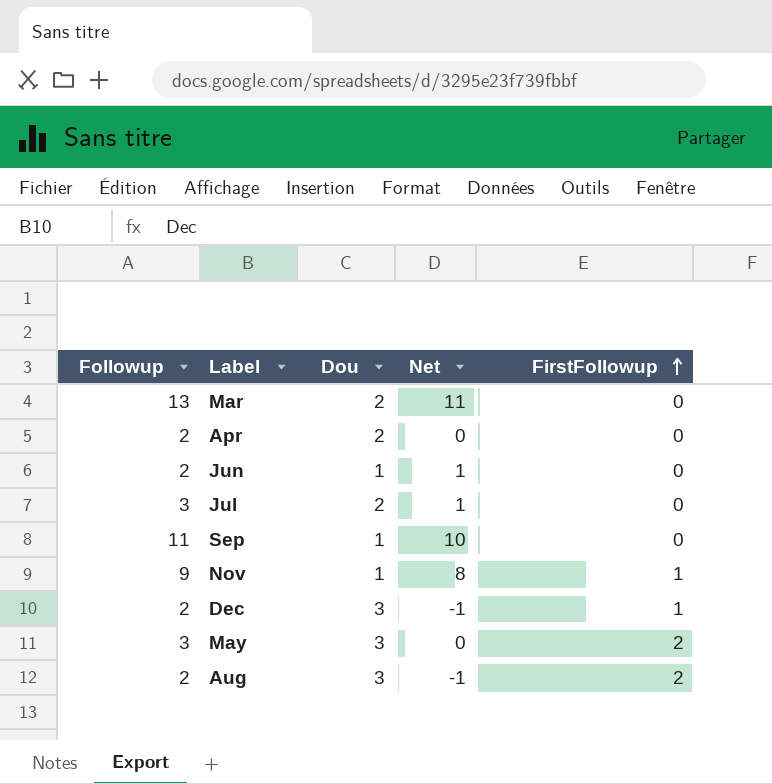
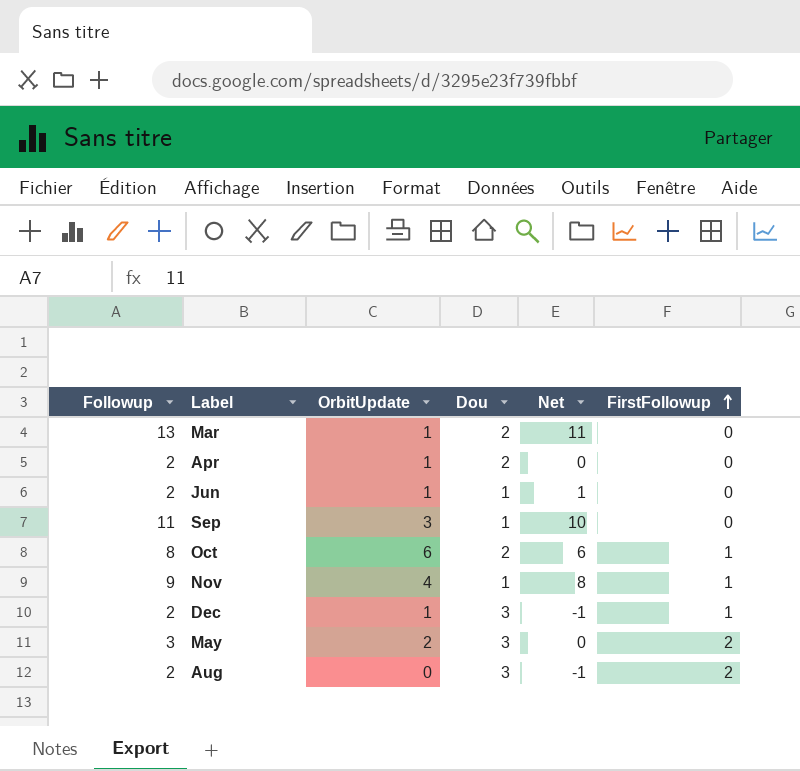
column OrbitUpdate | position: none -> 3
row Jul: 3 | 2 | 1 | 0 -> none
row Oct: none -> 8 | 6 | 2 | 6 | 1

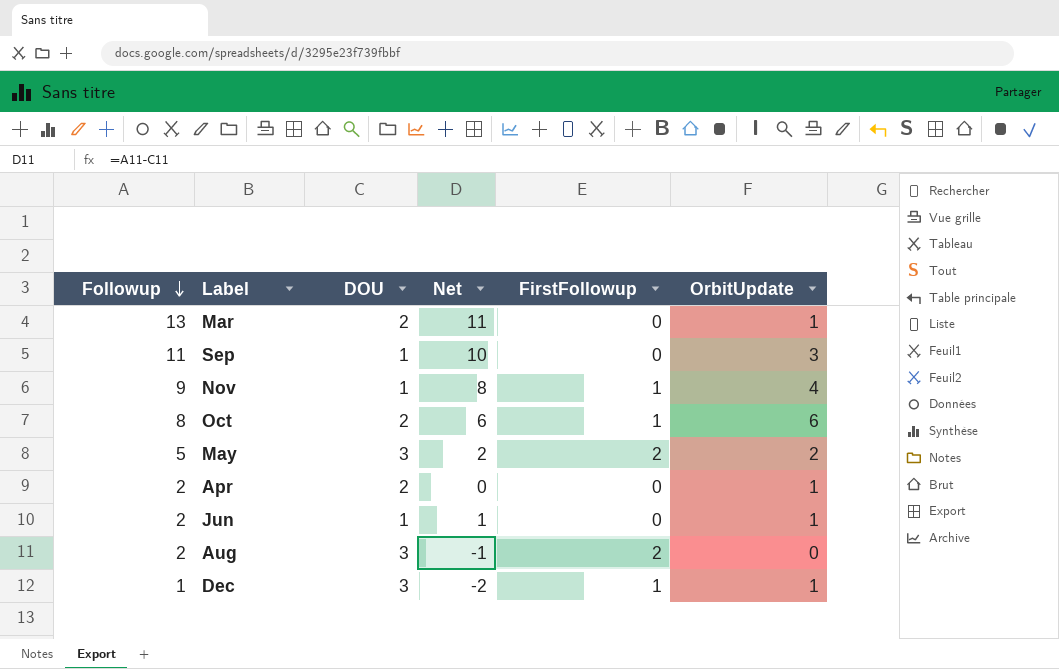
row order: FirstFollowup ascending -> Followup descending
column name: Dou -> DOU
column OrbitUpdate | position: 3 -> 6
May | Followup: 3 -> 5
May | Net: 0 -> 2
Dec | Followup: 2 -> 1
Dec | Net: -1 -> -2

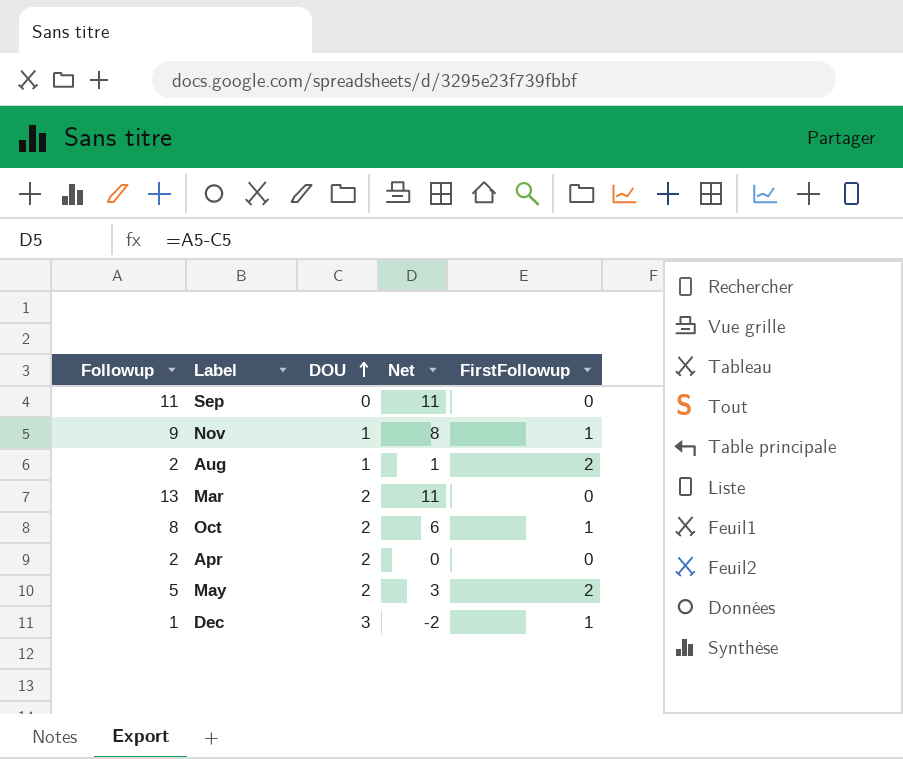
row order: Followup descending -> DOU ascending
column OrbitUpdate | position: 6 -> none
row Jun: 2 | 1 | 1 | 0 | 1 -> none
Sep | DOU: 1 -> 0
Sep | Net: 10 -> 11
Aug | DOU: 3 -> 1
Aug | Net: -1 -> 1
May | DOU: 3 -> 2
May | Net: 2 -> 3

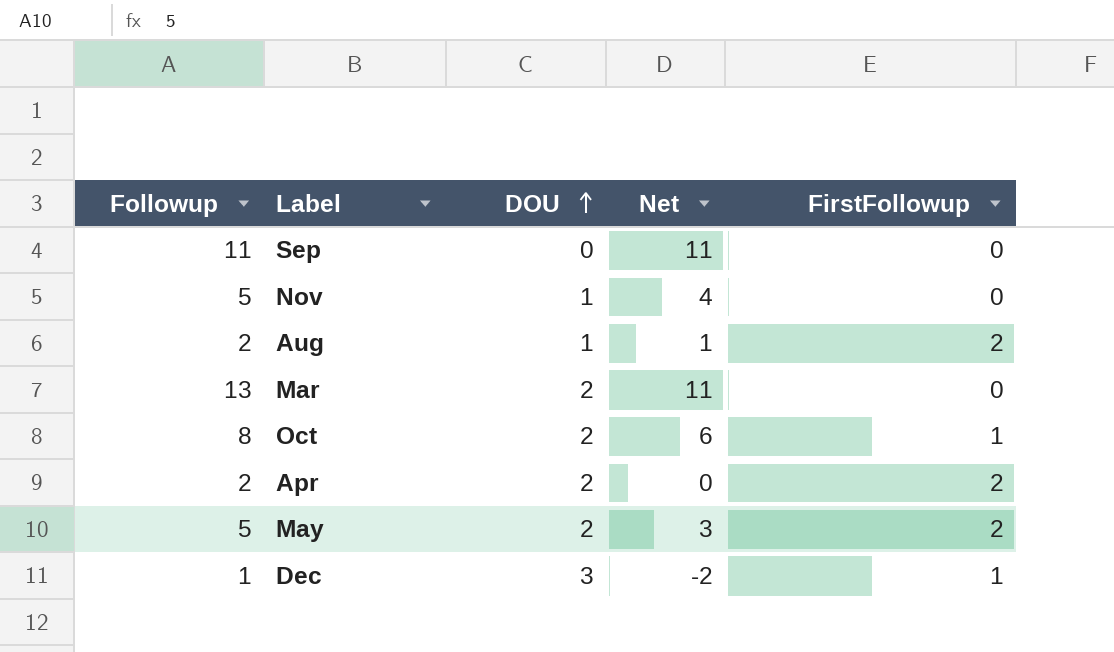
Nov | Followup: 9 -> 5
Nov | Net: 8 -> 4
Nov | FirstFollowup: 1 -> 0
Apr | FirstFollowup: 0 -> 2

